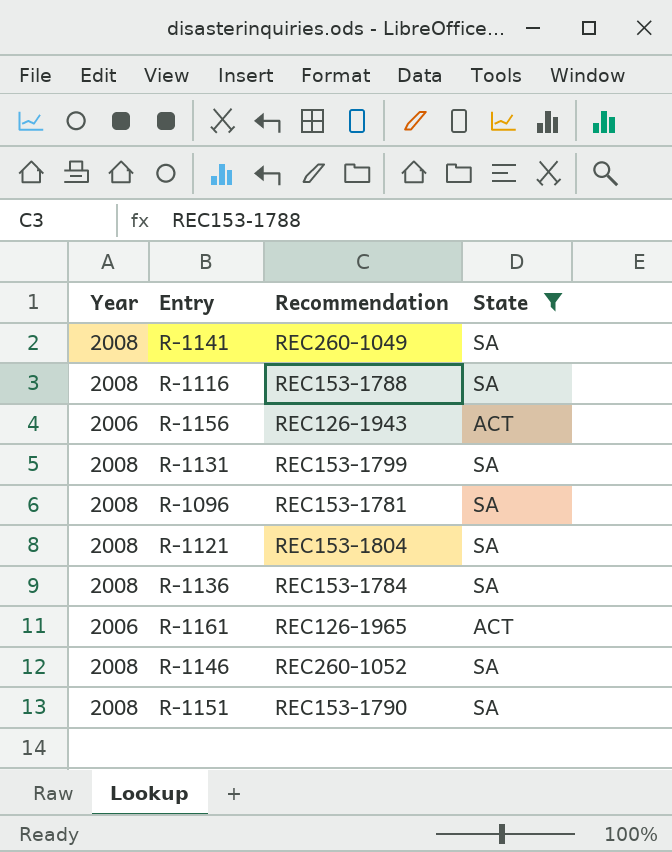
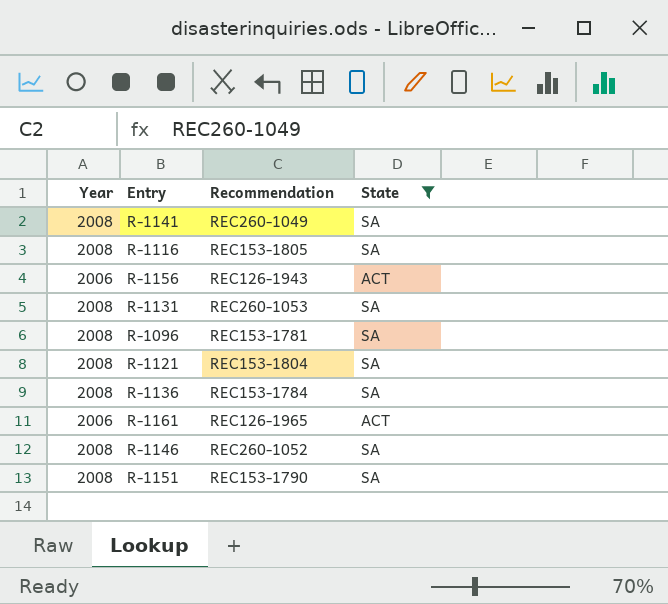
R-1116 | Recommendation: REC153-1788 -> REC153-1805
R-1131 | Recommendation: REC153-1799 -> REC260-1053

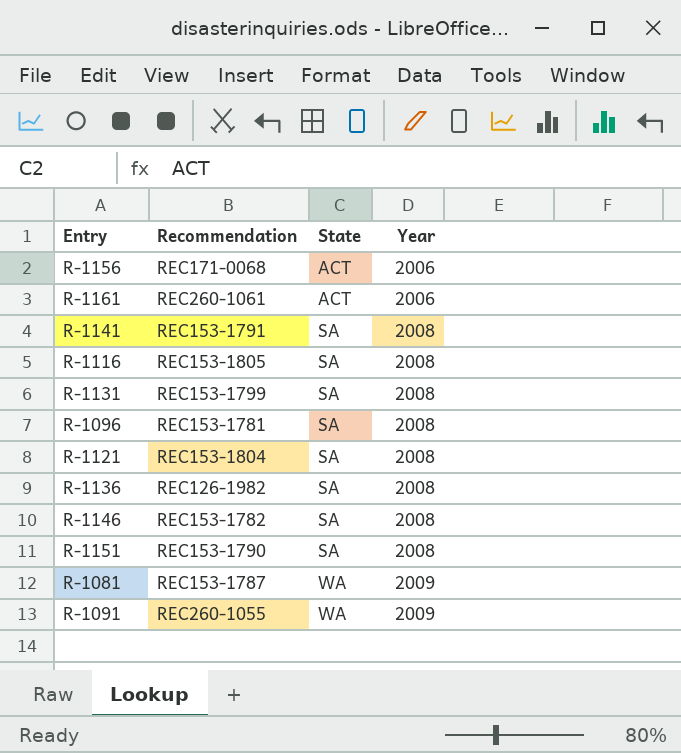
filter: State != WA -> none
row order: none -> State ascending
column Year | position: 1 -> 4
R-1156 | Recommendation: REC126-1943 -> REC171-0068
R-1161 | Recommendation: REC126-1965 -> REC260-1061
R-1141 | Recommendation: REC260-1049 -> REC153-1791
R-1131 | Recommendation: REC260-1053 -> REC153-1799
R-1136 | Recommendation: REC153-1784 -> REC126-1982
R-1146 | Recommendation: REC260-1052 -> REC153-1782

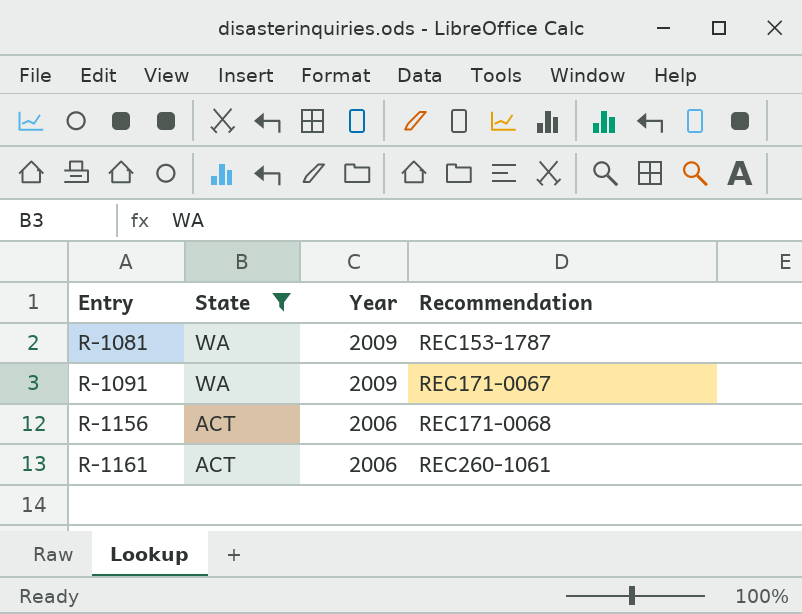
filter: none -> State != SA
row order: State ascending -> Entry ascending
column Recommendation | position: 2 -> 4
R-1091 | Recommendation: REC260-1055 -> REC171-0067

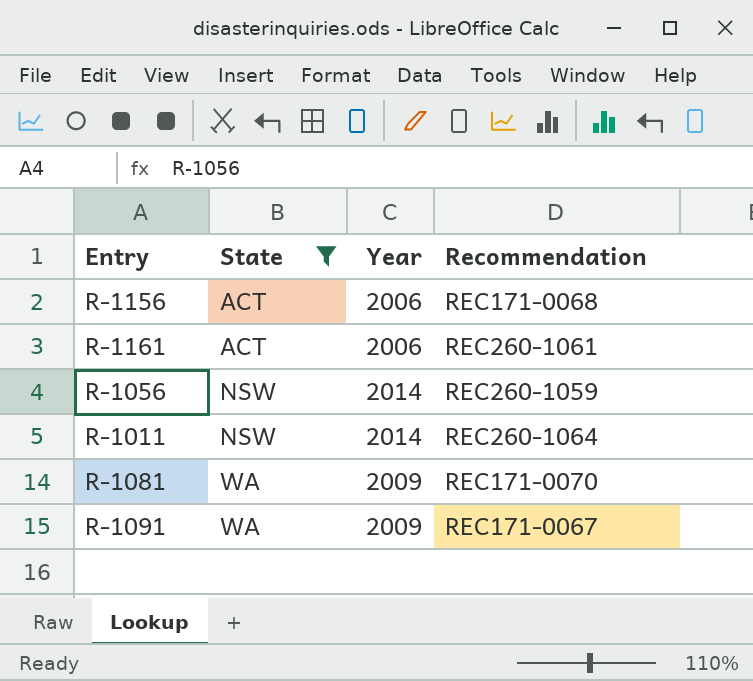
row order: Entry ascending -> State ascending
row R-1056: none -> NSW | 2014 | REC260-1059
row R-1011: none -> NSW | 2014 | REC260-1064
R-1081 | Recommendation: REC153-1787 -> REC171-0070

